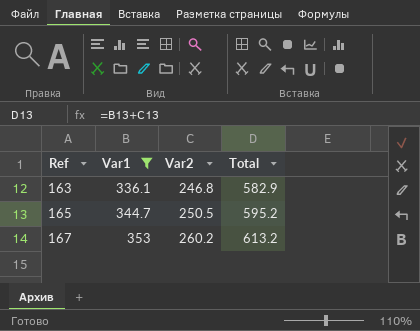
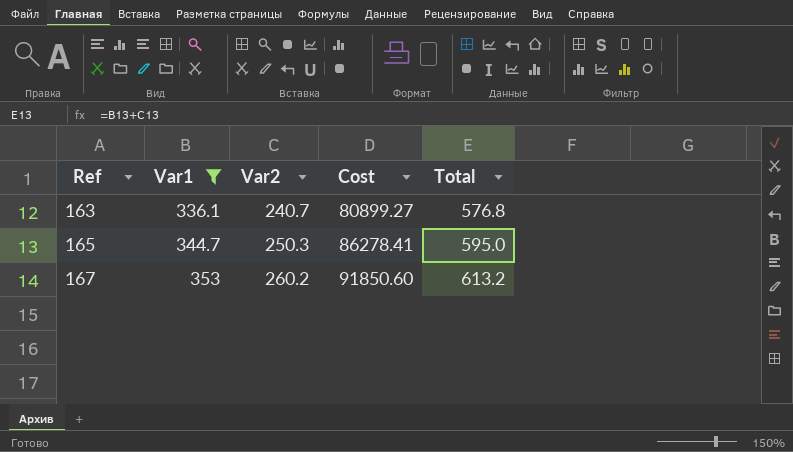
column Cost | formula: none -> [Var1] * [Var2]
163 | Var2: 246.8 -> 240.7
163 | Total: 582.9 -> 576.8
165 | Var2: 250.5 -> 250.3
165 | Total: 595.2 -> 595.0

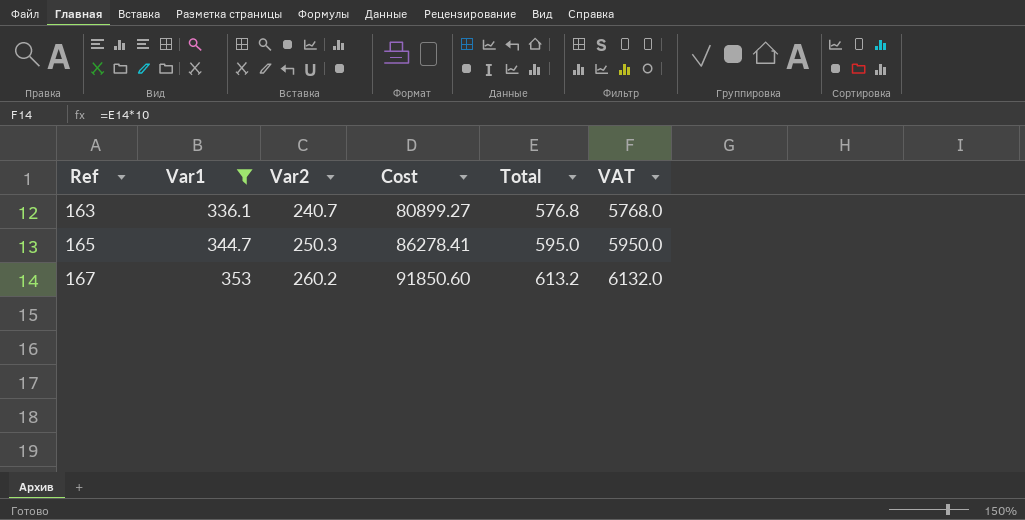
column VAT | formula: none -> [Total] * 10

